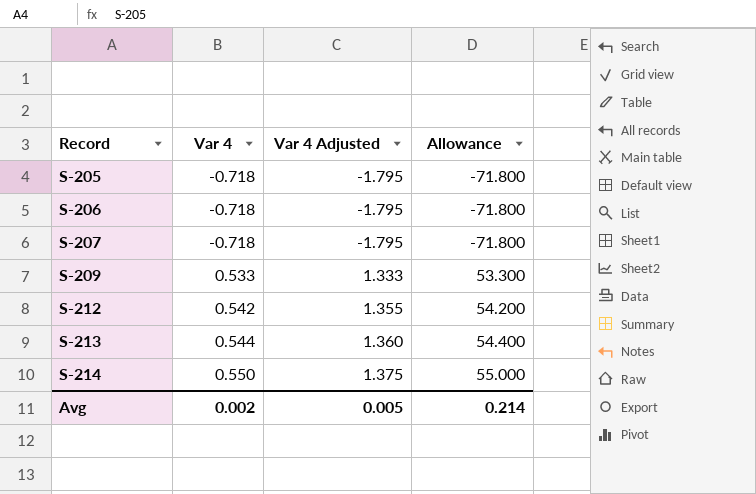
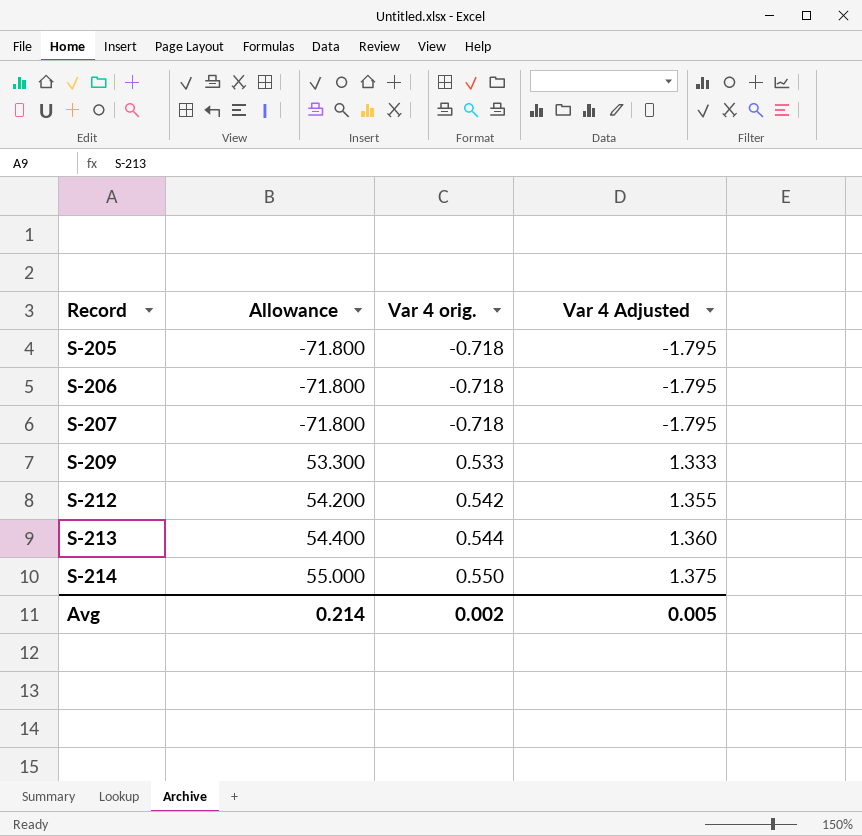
column Allowance | position: 4 -> 2
column name: Var 4 -> Var 4 orig.

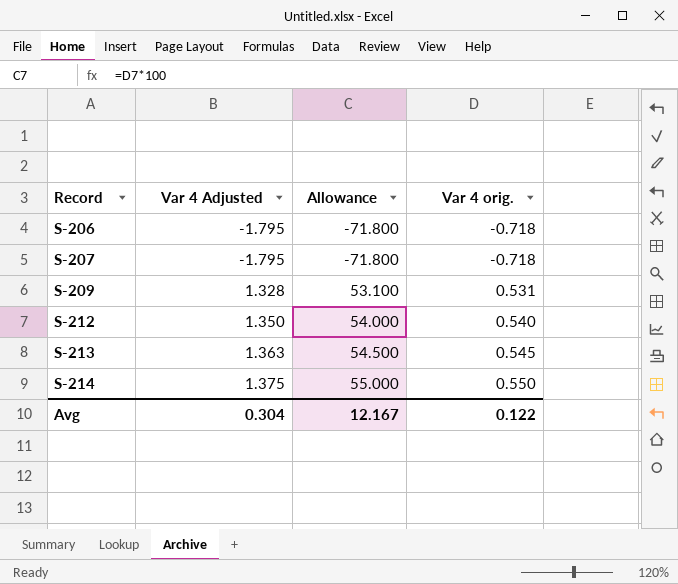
column Var 4 Adjusted | position: 4 -> 2
row S-205: -71.800 | -0.718 | -1.795 -> none
S-209 | Var 4 Adjusted: 1.333 -> 1.328
S-209 | Allowance: 53.300 -> 53.100
S-209 | Var 4 orig.: 0.533 -> 0.531
S-212 | Var 4 Adjusted: 1.355 -> 1.350
S-212 | Allowance: 54.200 -> 54.000
S-212 | Var 4 orig.: 0.542 -> 0.540
S-213 | Var 4 Adjusted: 1.360 -> 1.363
S-213 | Allowance: 54.400 -> 54.500
S-213 | Var 4 orig.: 0.544 -> 0.545
Avg | Var 4 Adjusted: 0.005 -> 0.304
Avg | Allowance: 0.214 -> 12.167
Avg | Var 4 orig.: 0.002 -> 0.122

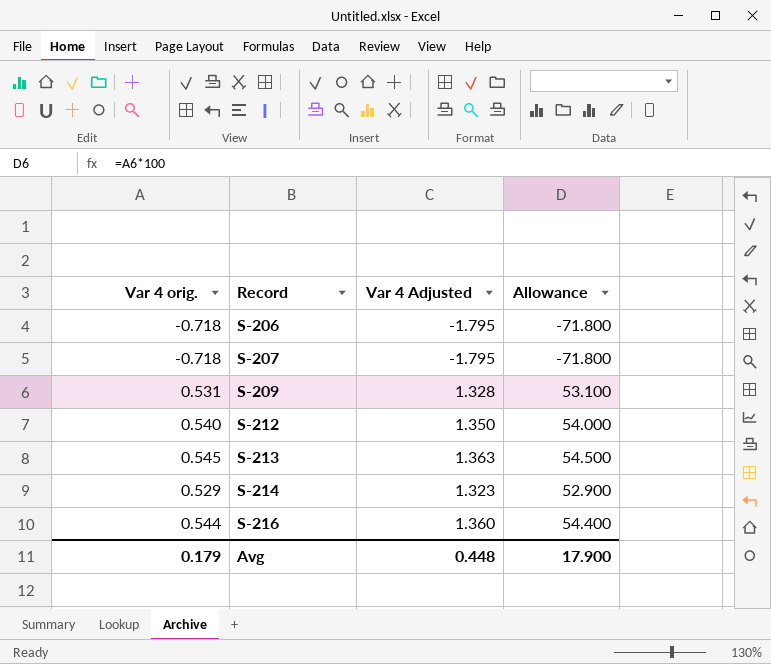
column Var 4 orig. | position: 4 -> 1
S-214 | Var 4 orig.: 0.550 -> 0.529
S-214 | Var 4 Adjusted: 1.375 -> 1.323
S-214 | Allowance: 55.000 -> 52.900
row S-216: none -> 0.544 | 1.360 | 54.400
Avg | Var 4 orig.: 0.122 -> 0.179
Avg | Var 4 Adjusted: 0.304 -> 0.448
Avg | Allowance: 12.167 -> 17.900

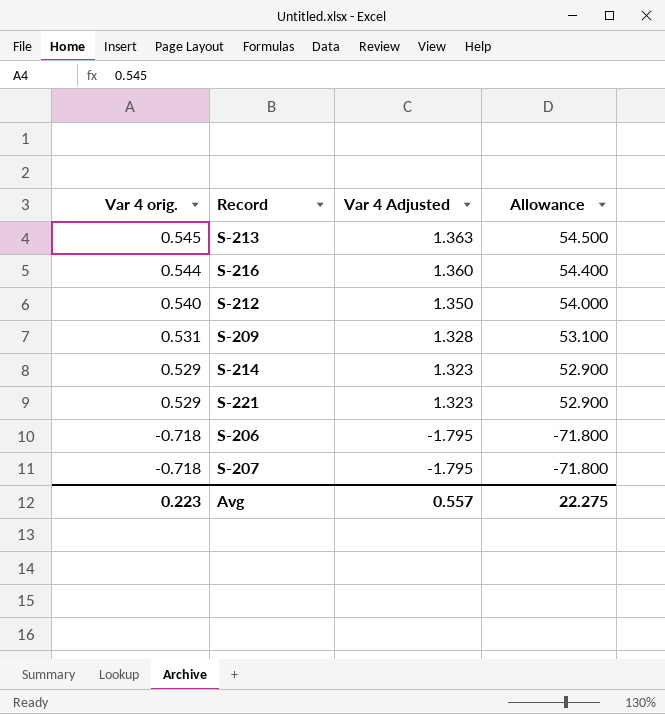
row order: Record ascending -> Var 4 orig. descending
row S-221: none -> 0.529 | 1.323 | 52.900
Avg | Var 4 orig.: 0.179 -> 0.223
Avg | Var 4 Adjusted: 0.448 -> 0.557
Avg | Allowance: 17.900 -> 22.275

